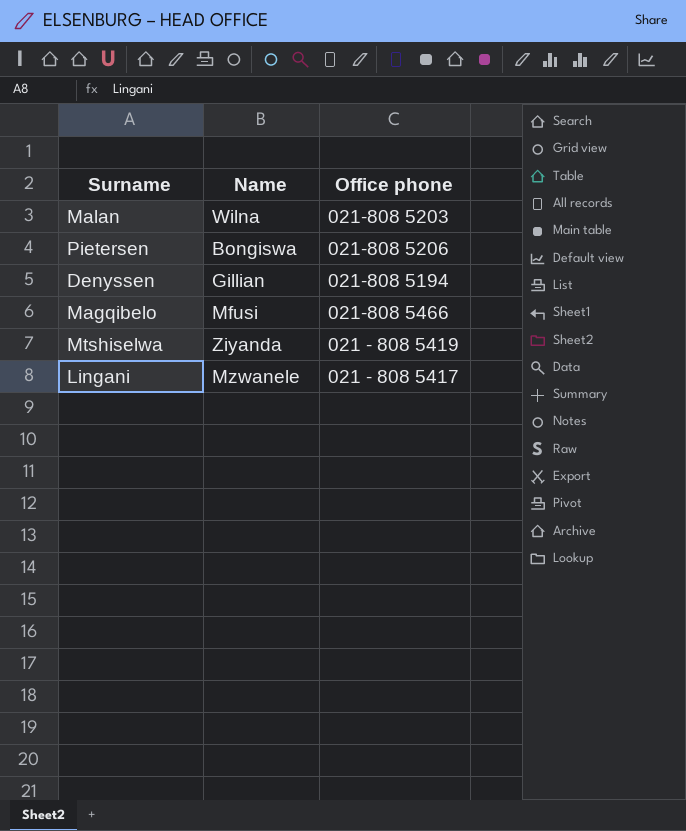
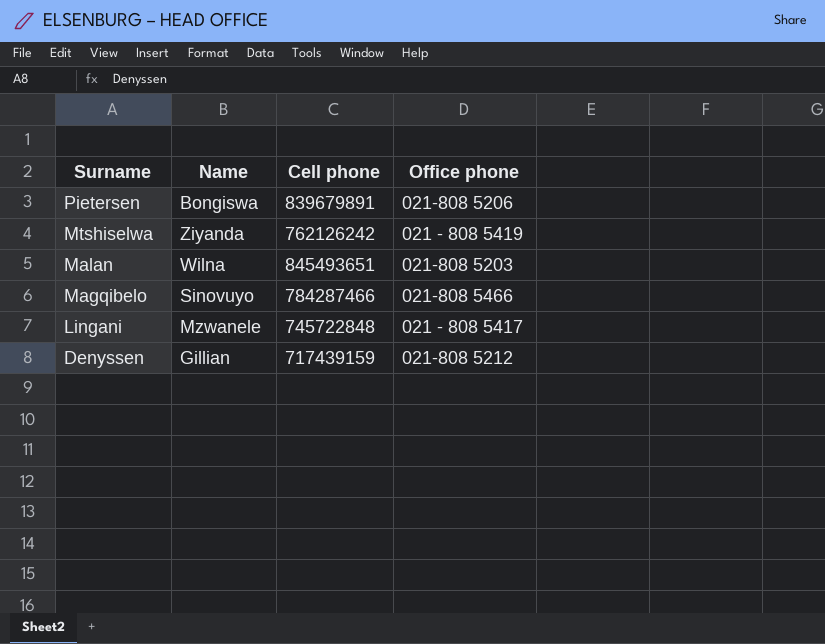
row order: none -> Surname descending
column Cell phone | position: none -> 3
Magqibelo | Name: Mfusi -> Sinovuyo
Denyssen | Office phone: 021-808 5194 -> 021-808 5212

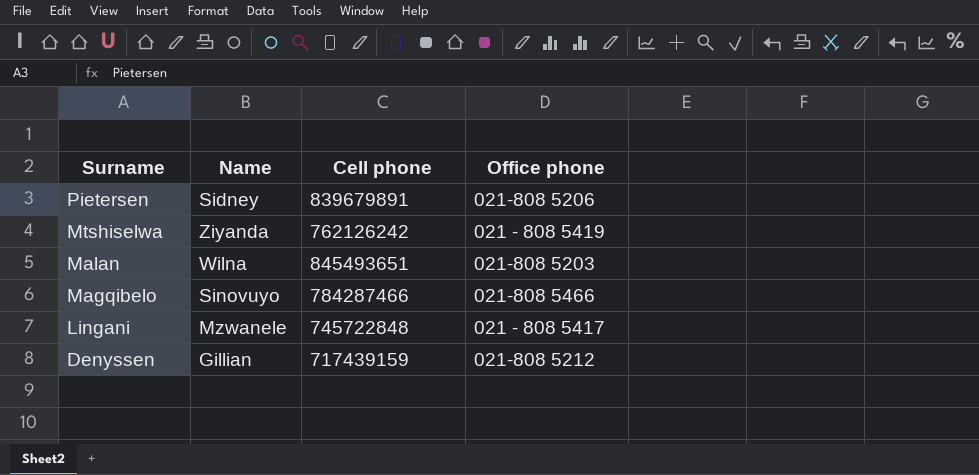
Pietersen | Name: Bongiswa -> Sidney

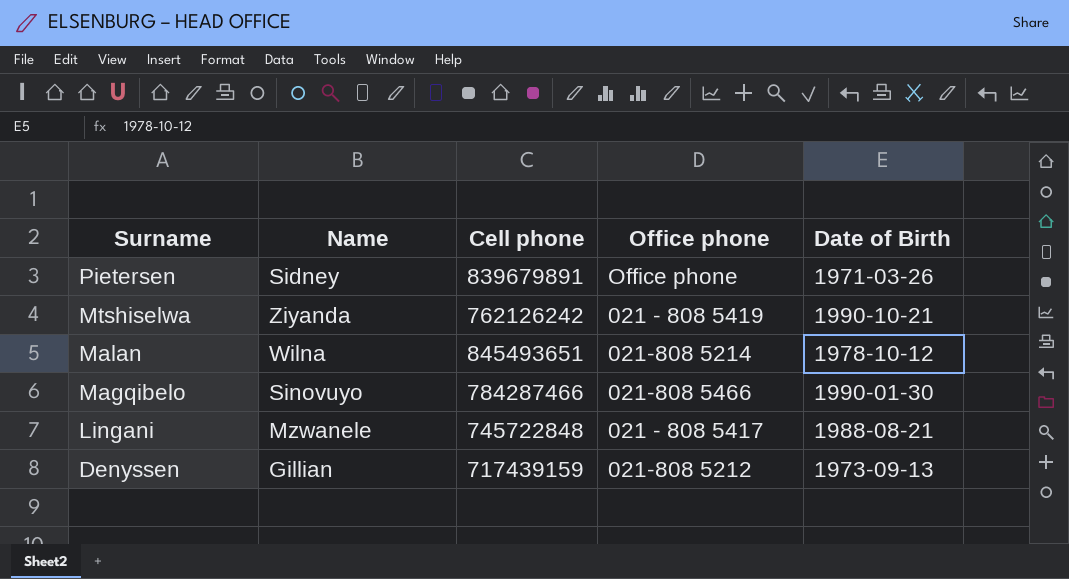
column Date of Birth | position: none -> 5
Pietersen | Office phone: 021-808 5206 -> Office phone
Malan | Office phone: 021-808 5203 -> 021-808 5214

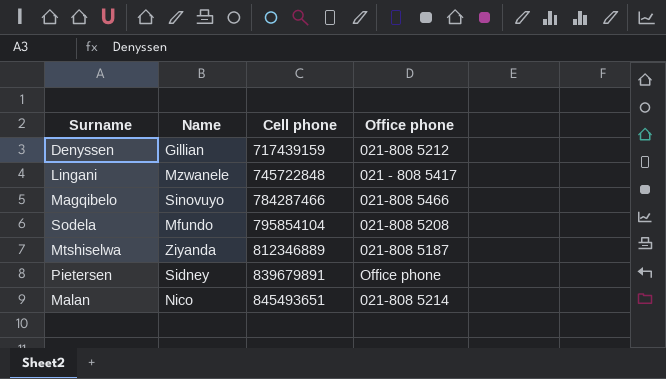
row order: Surname descending -> Cell phone ascending
column Date of Birth | position: 5 -> none
row Sodela: none -> Mfundo | 795854104 | 021-808 5208
Mtshiselwa | Cell phone: 762126242 -> 812346889
Mtshiselwa | Office phone: 021 - 808 5419 -> 021-808 5187
Malan | Name: Wilna -> Nico

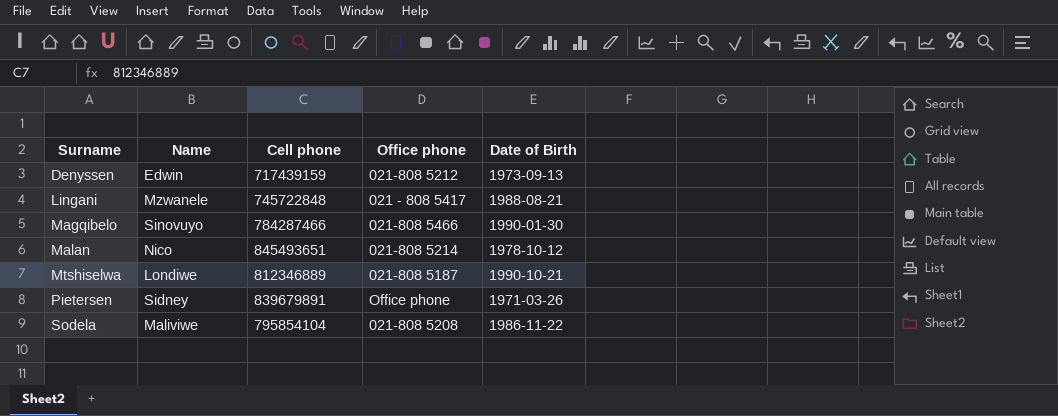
row order: Cell phone ascending -> Surname ascending
column Date of Birth | position: none -> 5
Denyssen | Name: Gillian -> Edwin
Mtshiselwa | Name: Ziyanda -> Londiwe
Sodela | Name: Mfundo -> Maliviwe

